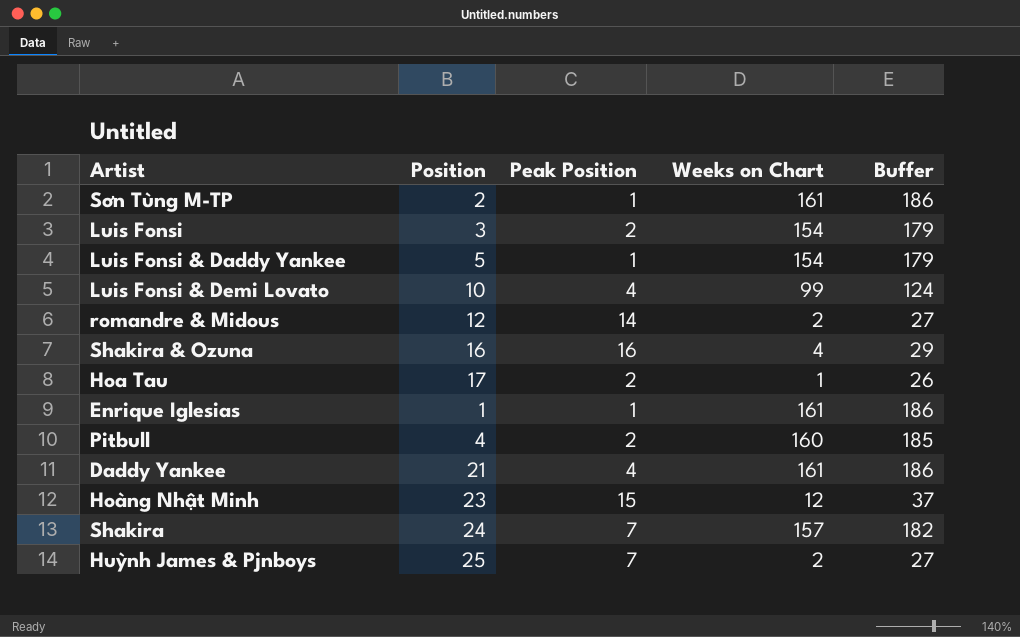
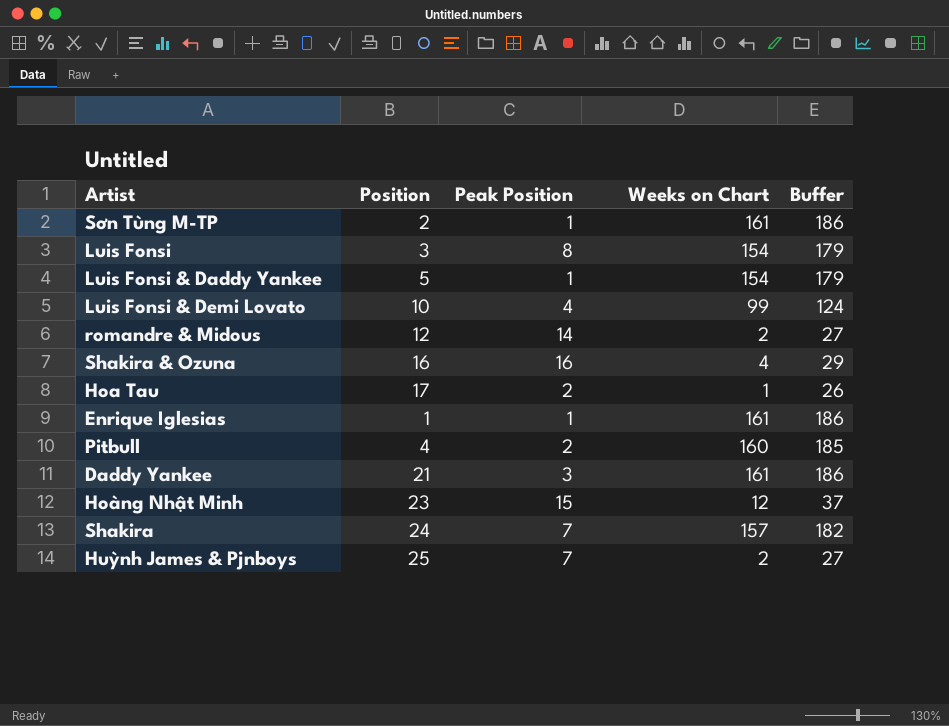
Luis Fonsi | Peak Position: 2 -> 8
Daddy Yankee | Peak Position: 4 -> 3

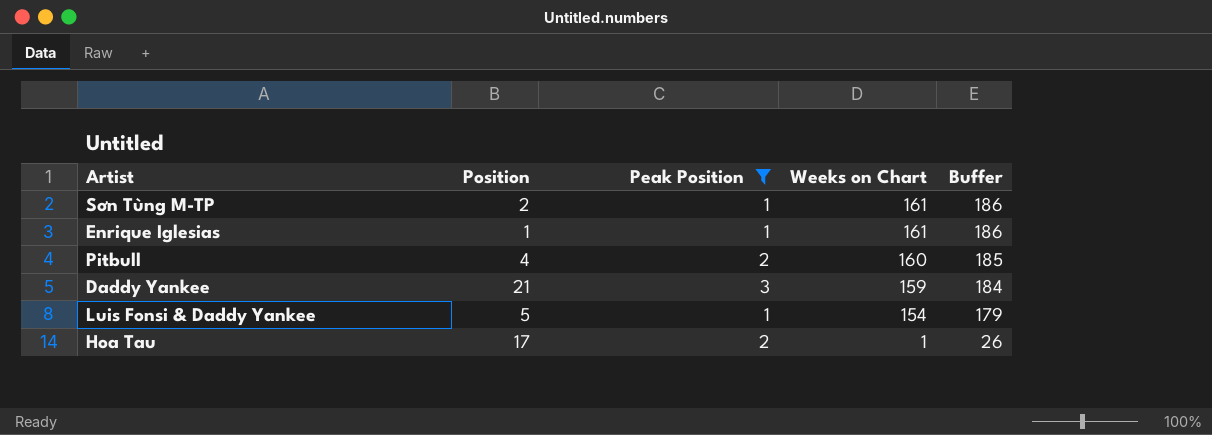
filter: none -> Peak Position <= 3
row order: none -> Weeks on Chart descending
Daddy Yankee | Weeks on Chart: 161 -> 159
Daddy Yankee | Buffer: 186 -> 184

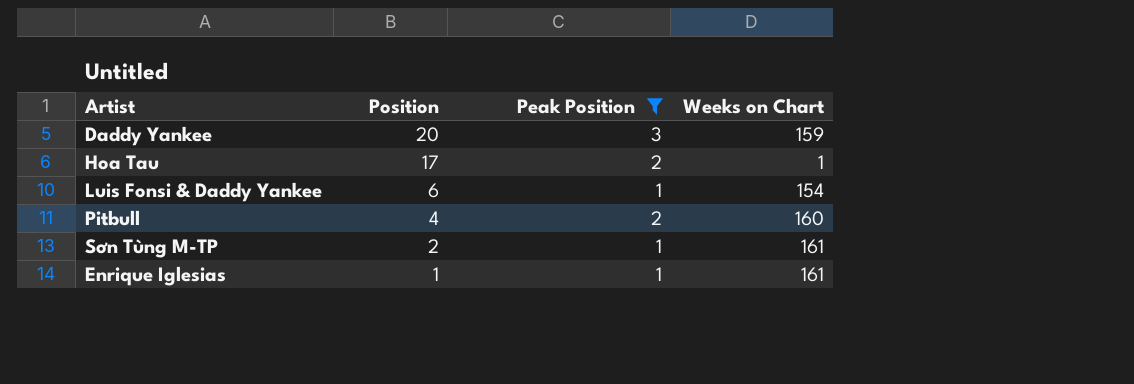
row order: Weeks on Chart descending -> Position descending
column Buffer | formula: [Weeks on Chart] + 25 -> none
Daddy Yankee | Position: 21 -> 20
Luis Fonsi & Daddy Yankee | Position: 5 -> 6

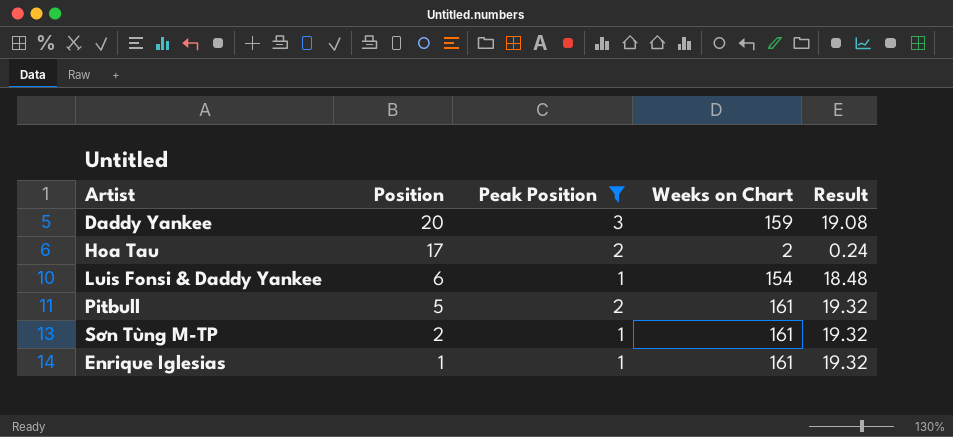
column Result | formula: none -> [Weeks on Chart] * 0.12
Hoa Tau | Weeks on Chart: 1 -> 2
Pitbull | Position: 4 -> 5
Pitbull | Weeks on Chart: 160 -> 161

